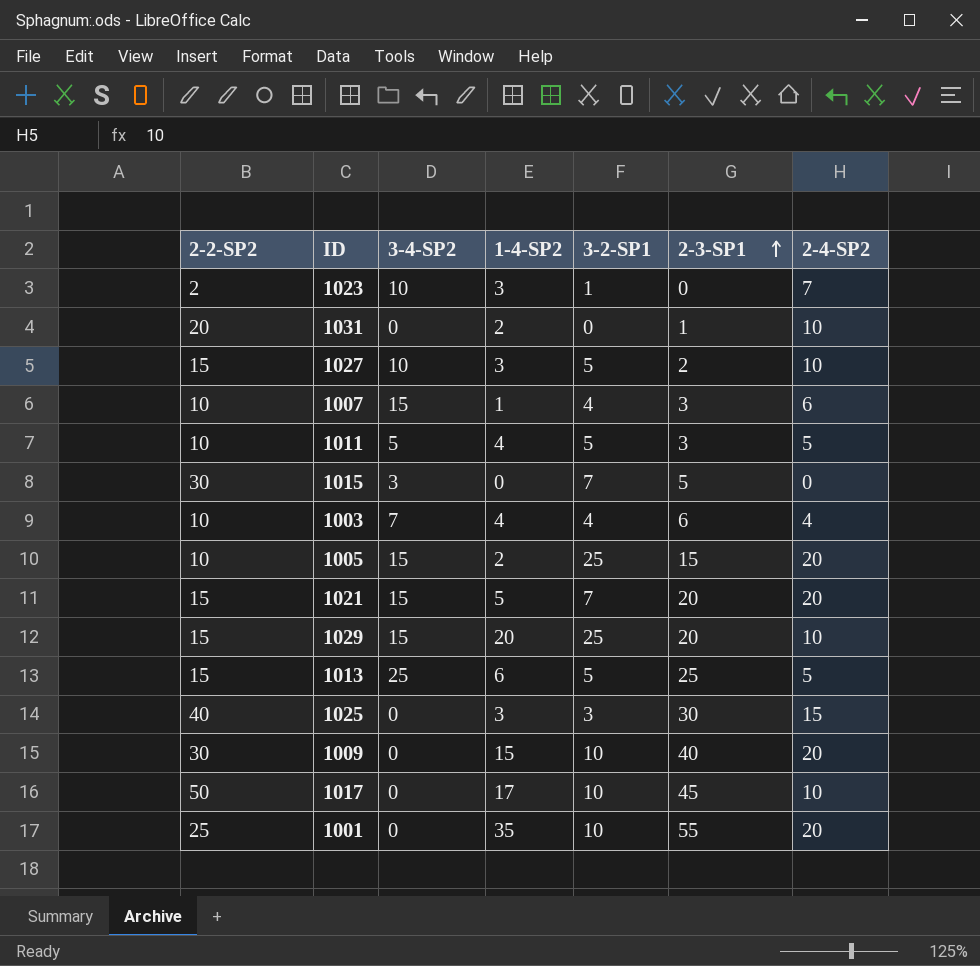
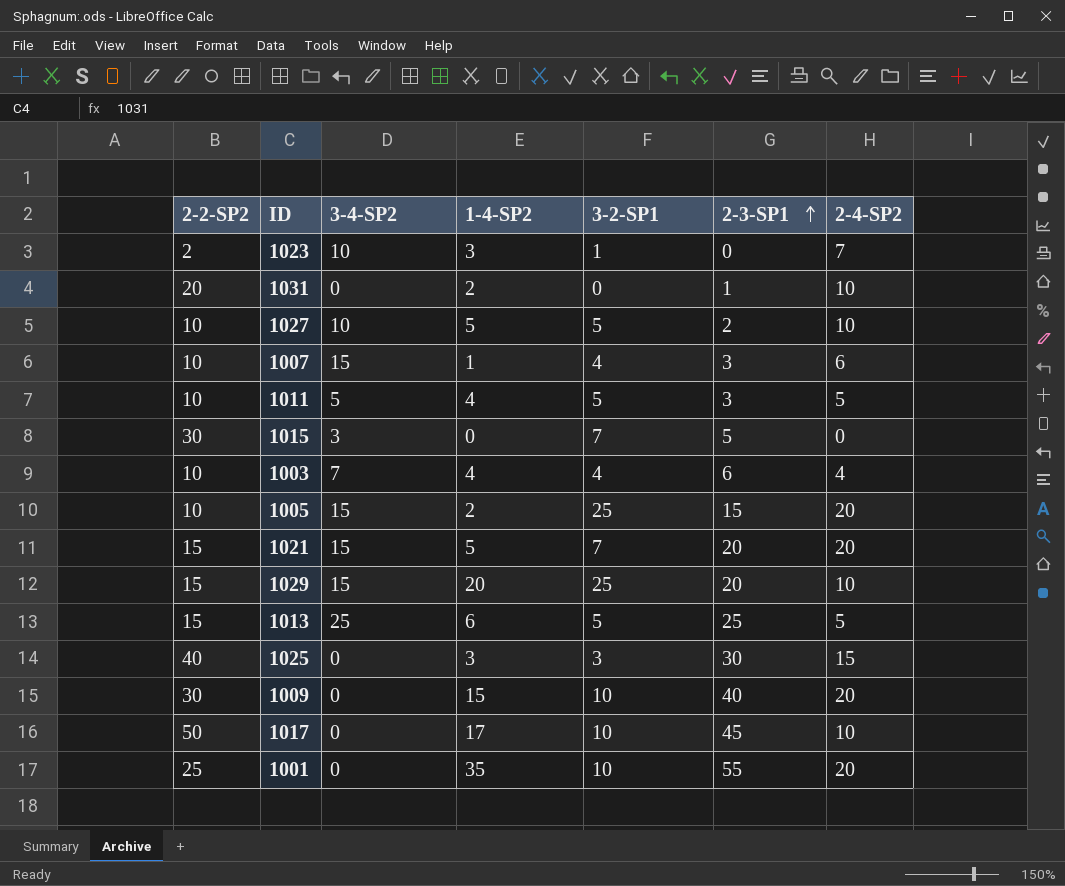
1027 | 2-2-SP2: 15 -> 10
1027 | 1-4-SP2: 3 -> 5

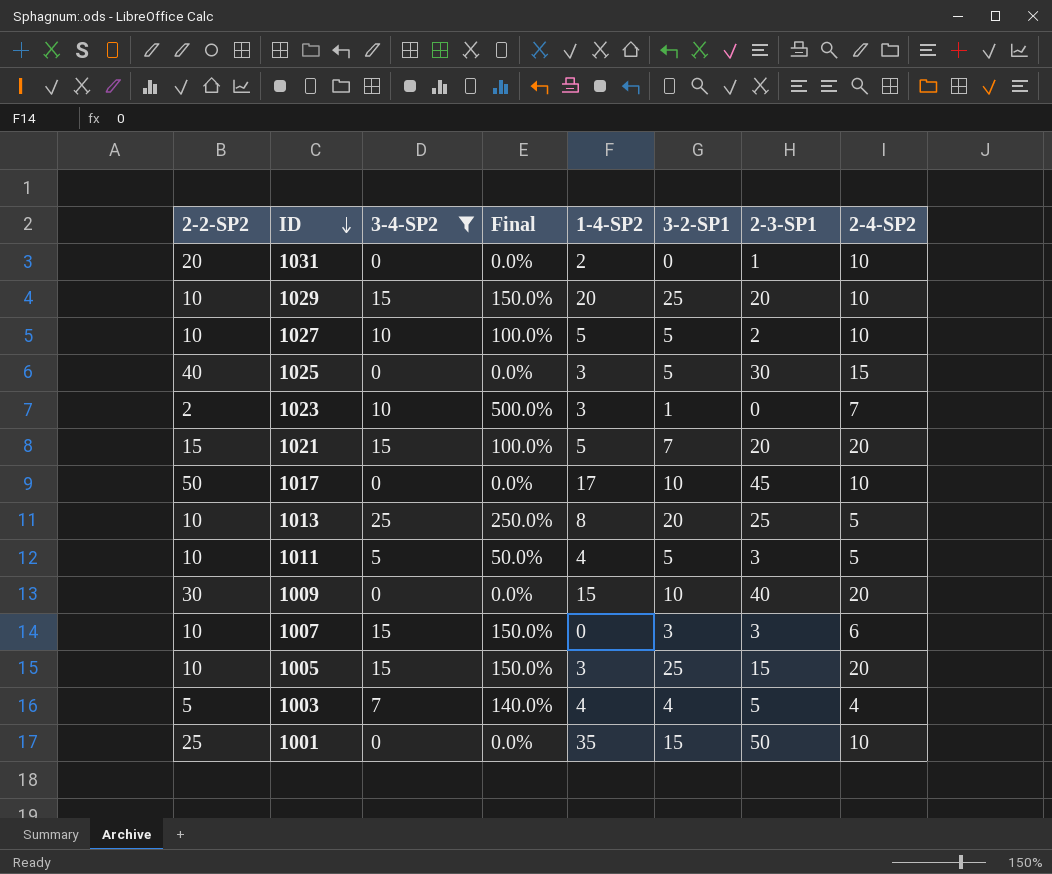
filter: none -> 3-4-SP2 != 3
row order: 2-3-SP1 ascending -> ID descending
column Final | formula: none -> [3-4-SP2] / [2-2-SP2]
1029 | 2-2-SP2: 15 -> 10
1025 | 3-2-SP1: 3 -> 5
1013 | 2-2-SP2: 15 -> 10
1013 | 1-4-SP2: 6 -> 8
1013 | 3-2-SP1: 5 -> 20
1007 | 1-4-SP2: 1 -> 0
1007 | 3-2-SP1: 4 -> 3
1005 | 1-4-SP2: 2 -> 3
1003 | 2-2-SP2: 10 -> 5
1003 | 2-3-SP1: 6 -> 5
1001 | 3-2-SP1: 10 -> 15
1001 | 2-3-SP1: 55 -> 50
1001 | 2-4-SP2: 20 -> 10

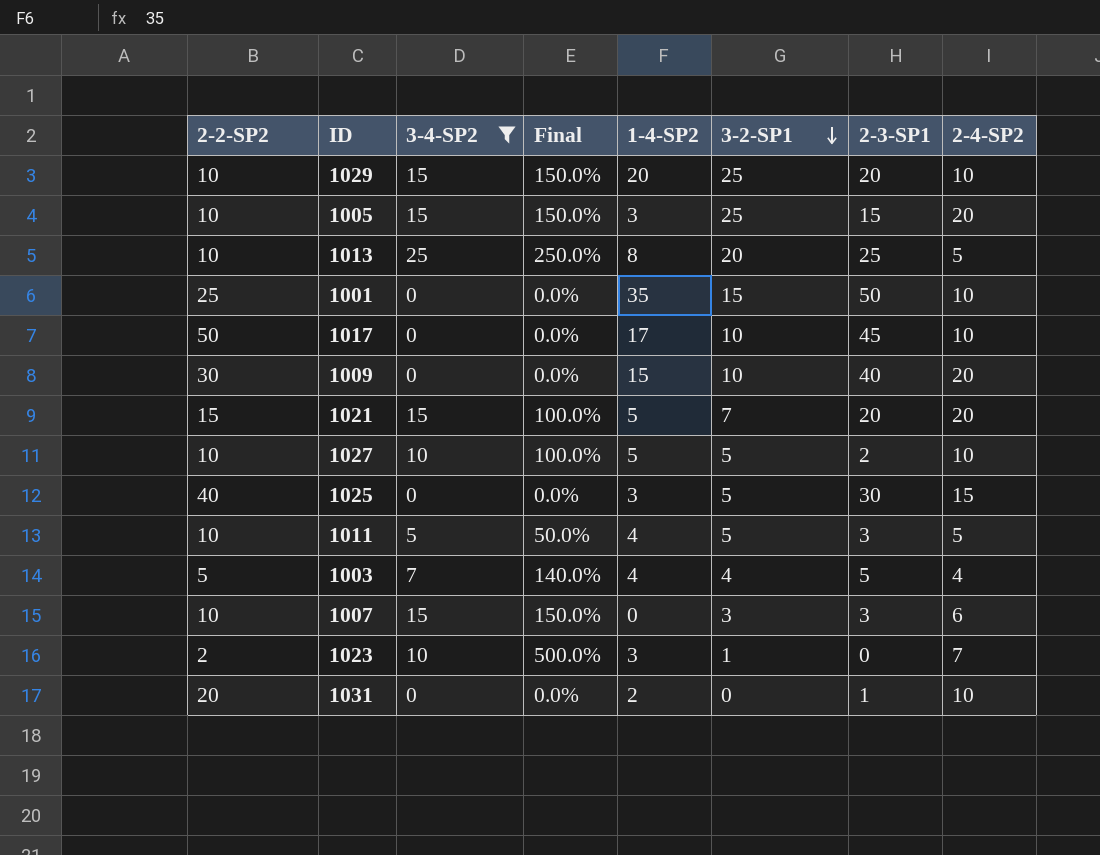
row order: ID descending -> 3-2-SP1 descending

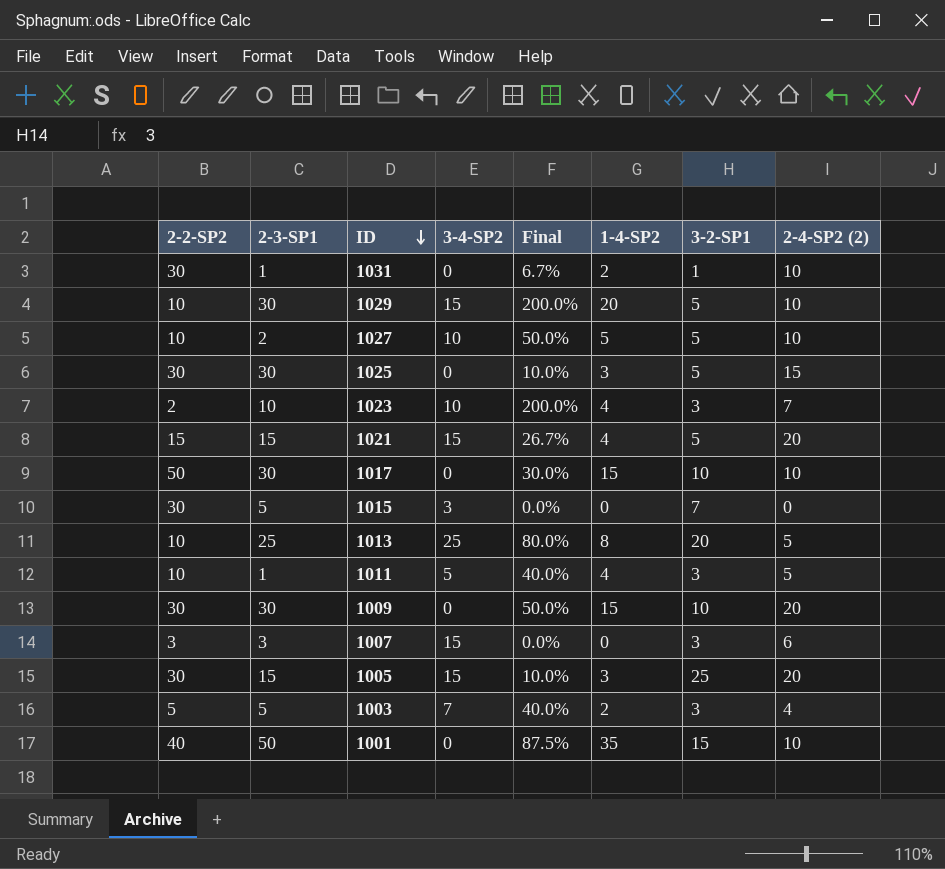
filter: 3-4-SP2 != 3 -> none
row order: 3-2-SP1 descending -> ID descending
column 2-3-SP1 | position: 7 -> 2
column Final | formula: [3-4-SP2] / [2-2-SP2] -> [1-4-SP2] / [2-2-SP2]
column name: 2-4-SP2 -> 2-4-SP2 (2)
1031 | 2-2-SP2: 20 -> 30
1031 | 3-2-SP1: 0 -> 1
1029 | 2-3-SP1: 20 -> 30
1029 | 3-2-SP1: 25 -> 5
1025 | 2-2-SP2: 40 -> 30
1023 | 2-3-SP1: 0 -> 10
1023 | 1-4-SP2: 3 -> 4
1023 | 3-2-SP1: 1 -> 3
1021 | 2-3-SP1: 20 -> 15
1021 | 1-4-SP2: 5 -> 4
1021 | 3-2-SP1: 7 -> 5
1017 | 2-3-SP1: 45 -> 30
1017 | 1-4-SP2: 17 -> 15
1011 | 2-3-SP1: 3 -> 1
1011 | 3-2-SP1: 5 -> 3
1009 | 2-3-SP1: 40 -> 30
1007 | 2-2-SP2: 10 -> 3
1005 | 2-2-SP2: 10 -> 30
1003 | 1-4-SP2: 4 -> 2
1003 | 3-2-SP1: 4 -> 3
1001 | 2-2-SP2: 25 -> 40

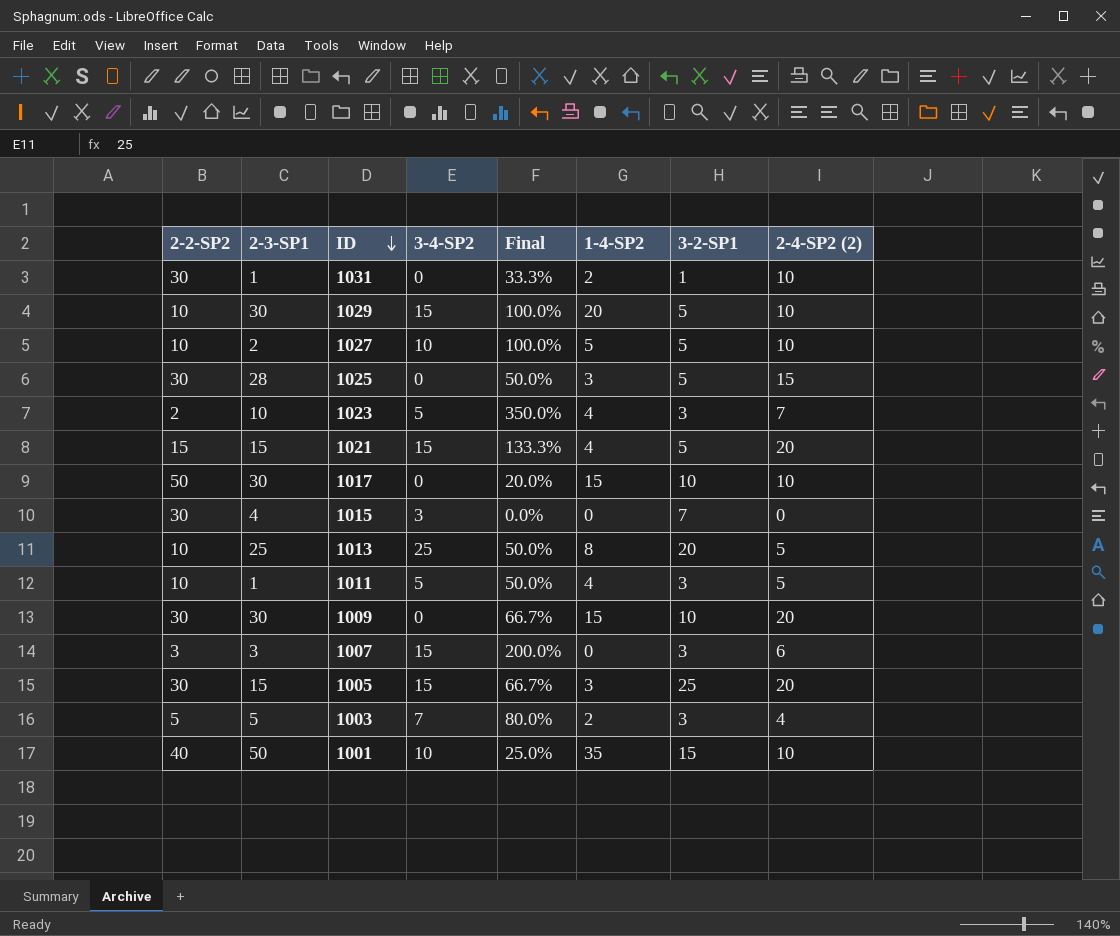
column Final | formula: [1-4-SP2] / [2-2-SP2] -> [2-4-SP2 (2)] / [2-2-SP2]
1025 | 2-3-SP1: 30 -> 28
1023 | 3-4-SP2: 10 -> 5
1015 | 2-3-SP1: 5 -> 4
1001 | 3-4-SP2: 0 -> 10

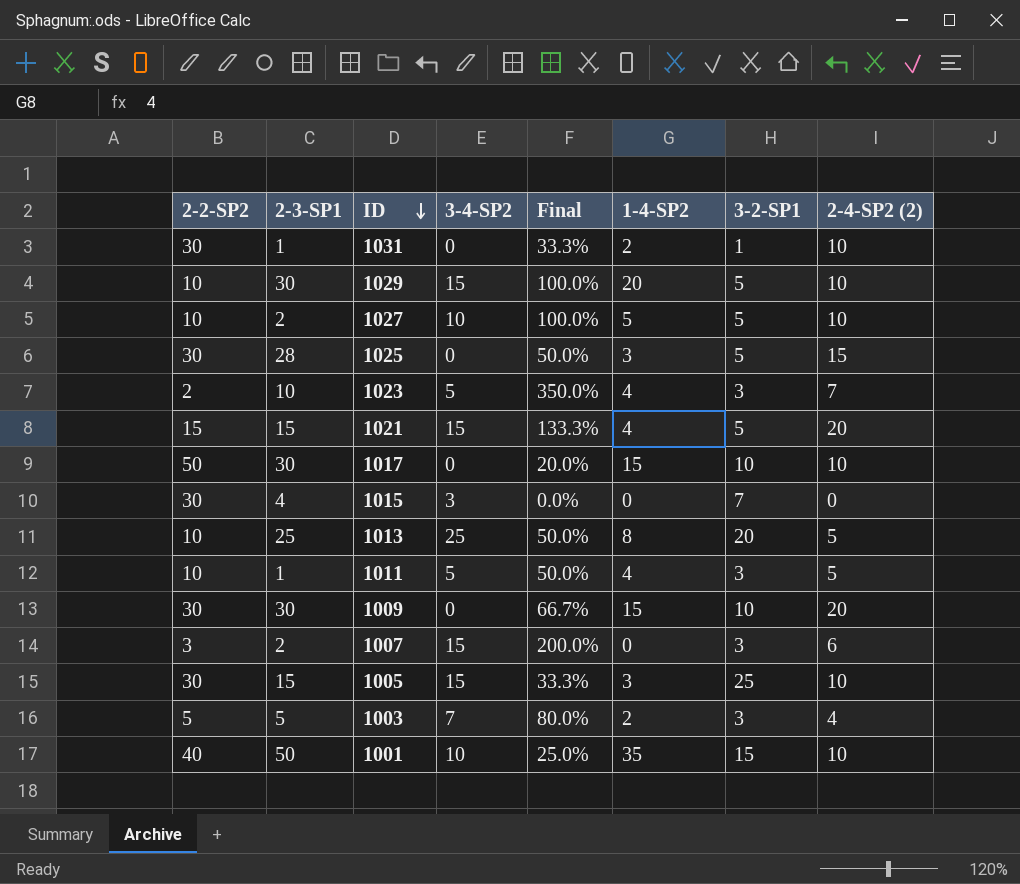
1007 | 2-3-SP1: 3 -> 2
1005 | Final: 66.7% -> 33.3%
1005 | 2-4-SP2 (2): 20 -> 10

